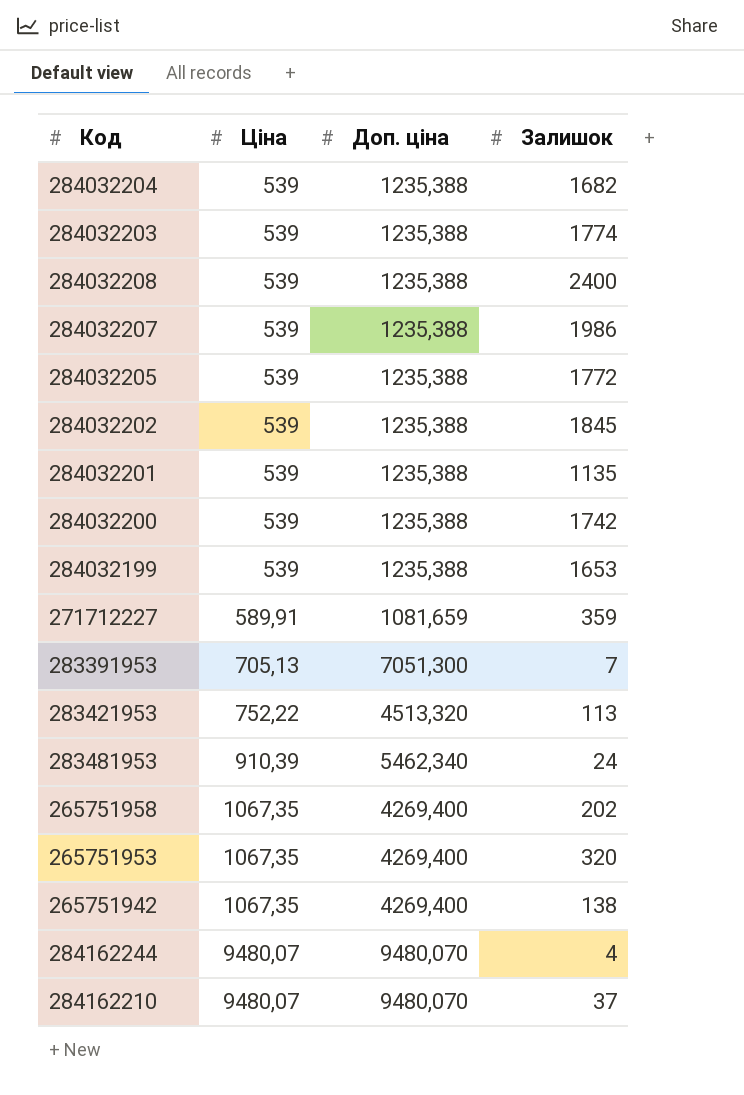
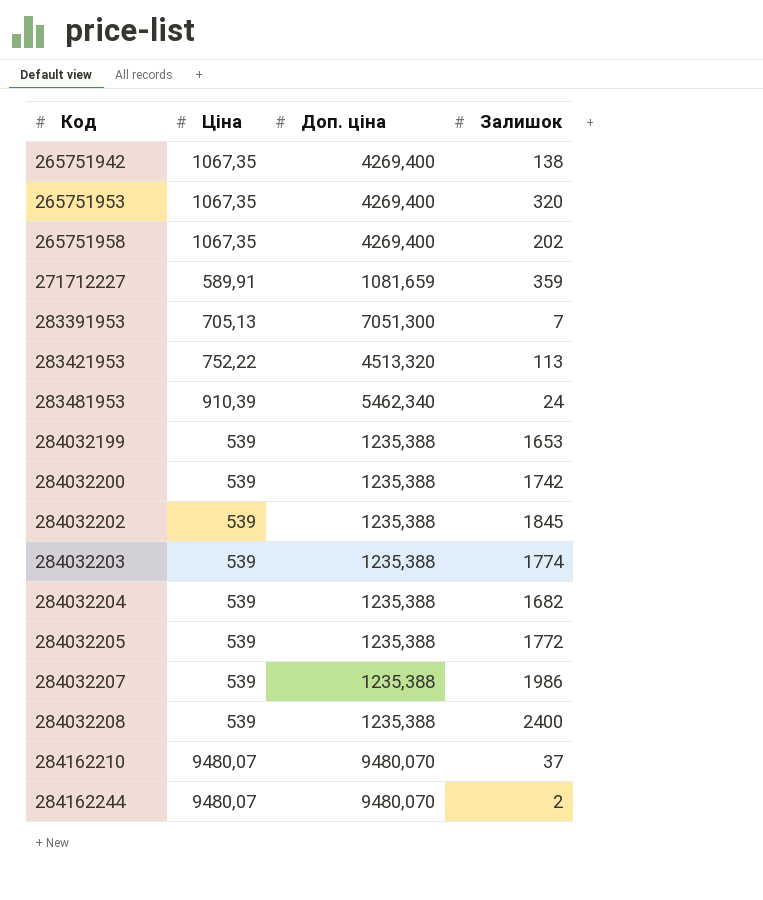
row order: Ціна ascending -> Код ascending
row 284032201: 539 | 1235,388 | 1135 -> none
284162244 | Залишок: 4 -> 2

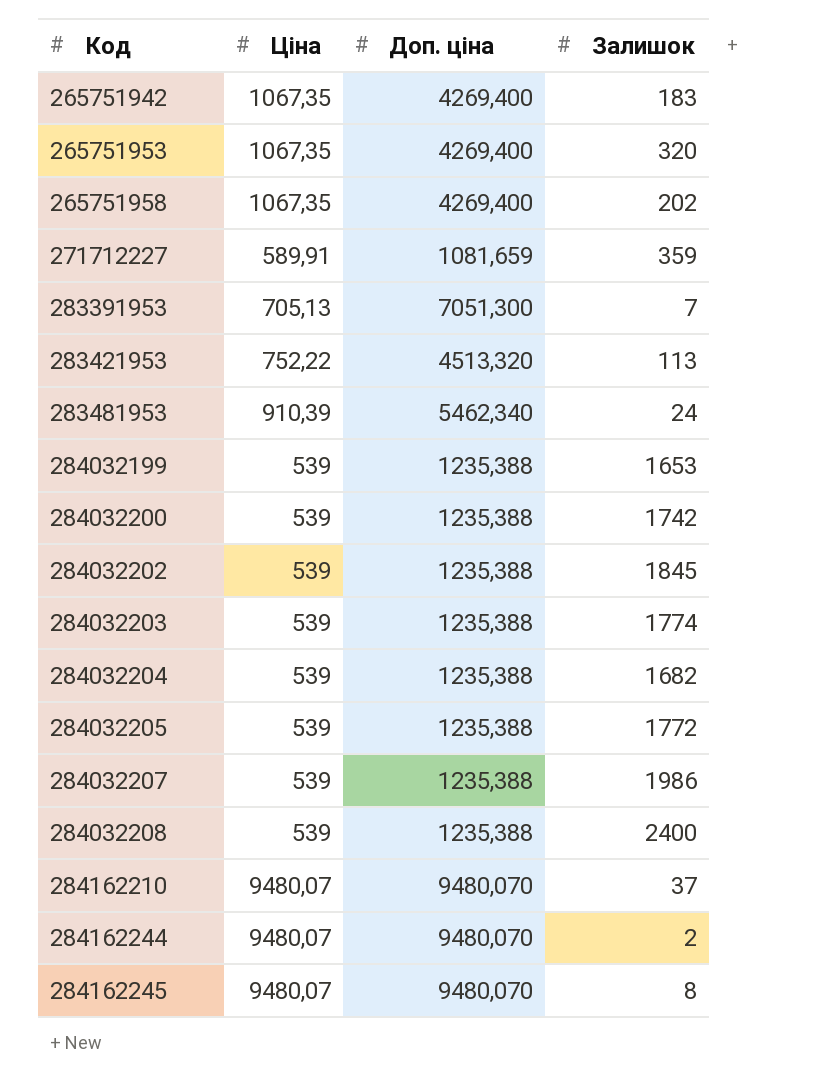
265751942 | Залишок: 138 -> 183
row 284162245: none -> 9480,07 | 9480,070 | 8

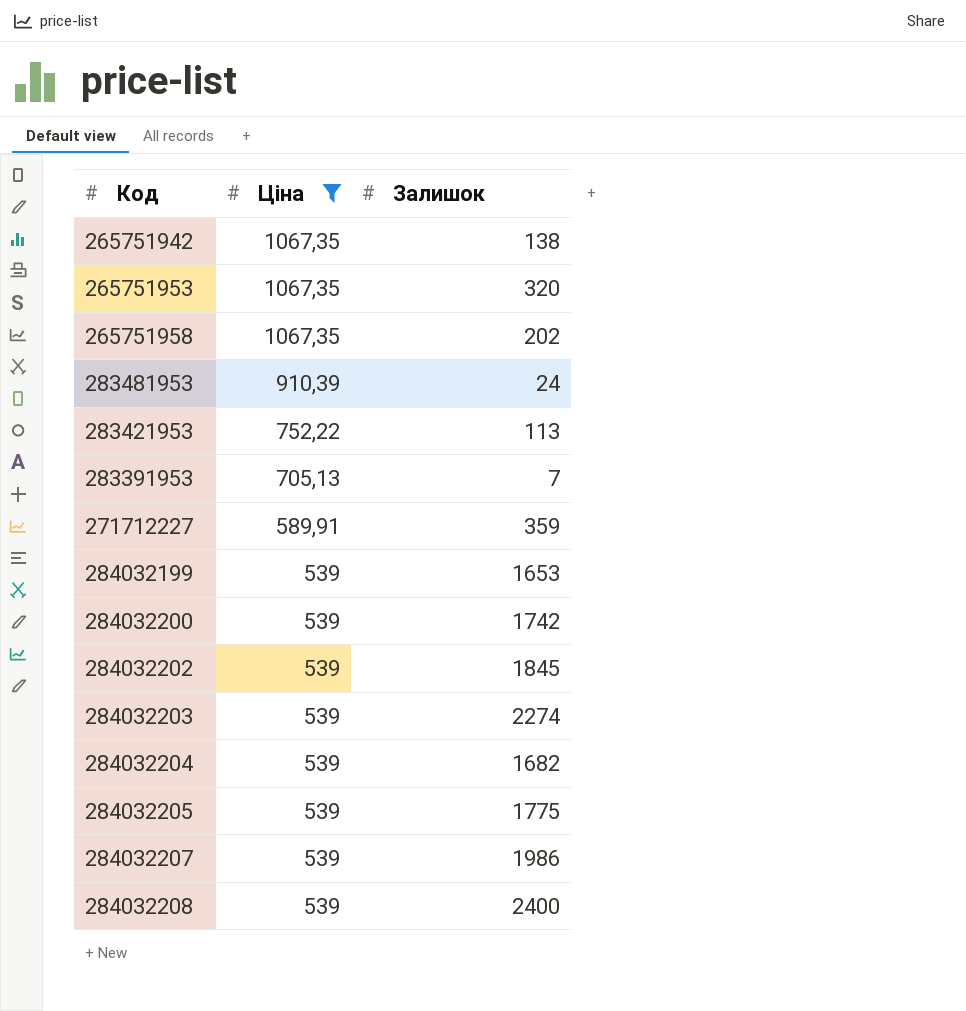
filter: none -> Ціна != 9480,07
row order: Код ascending -> Ціна descending
column Доп. ціна | position: 3 -> none
265751942 | Залишок: 183 -> 138
284032203 | Залишок: 1774 -> 2274
284032205 | Залишок: 1772 -> 1775

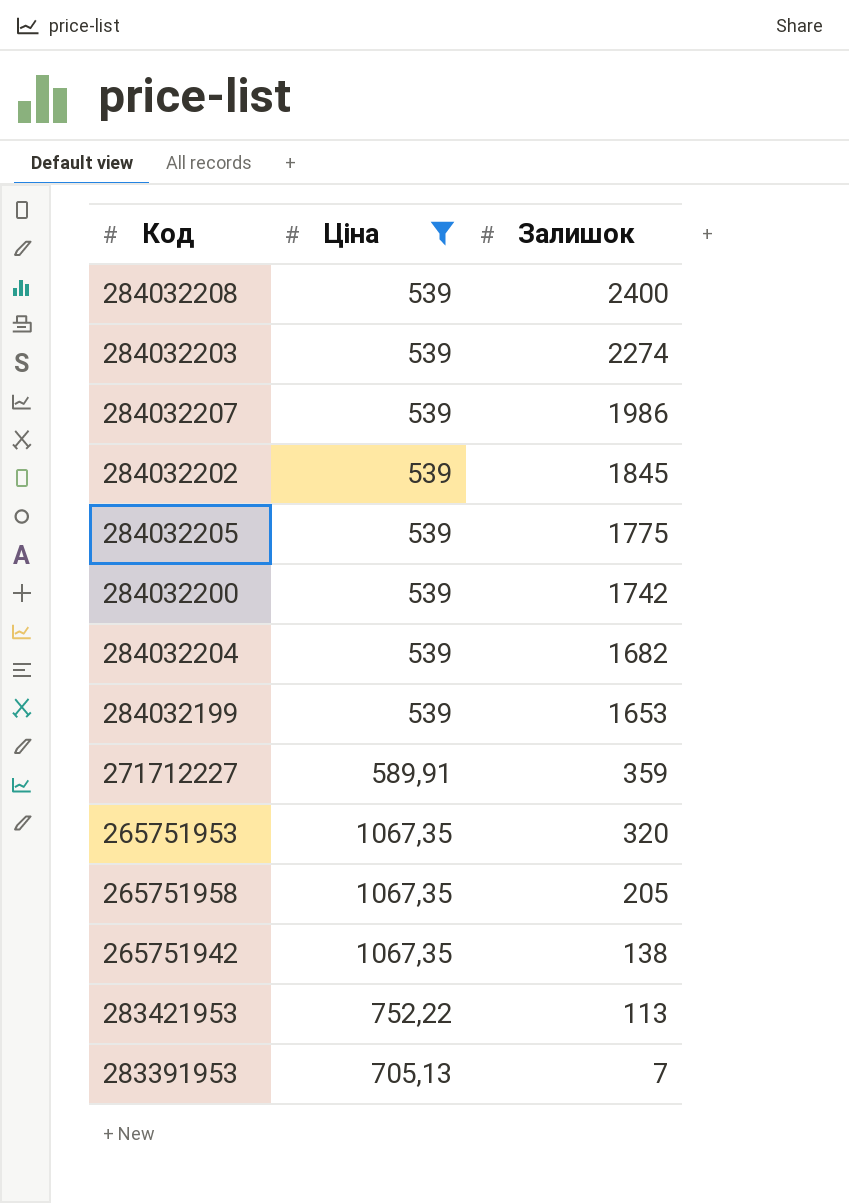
row order: Ціна descending -> Залишок descending
row 283481953: 910,39 | 24 -> none
265751958 | Залишок: 202 -> 205

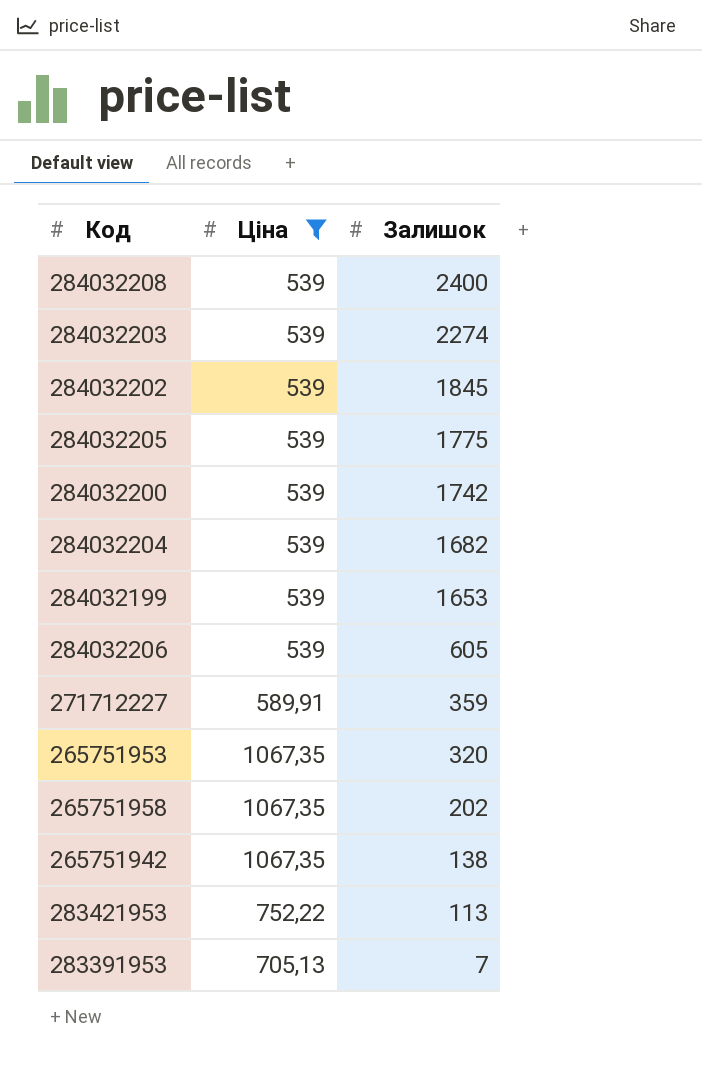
row 284032207: 539 | 1986 -> none
row 284032206: none -> 539 | 605
265751958 | Залишок: 205 -> 202

